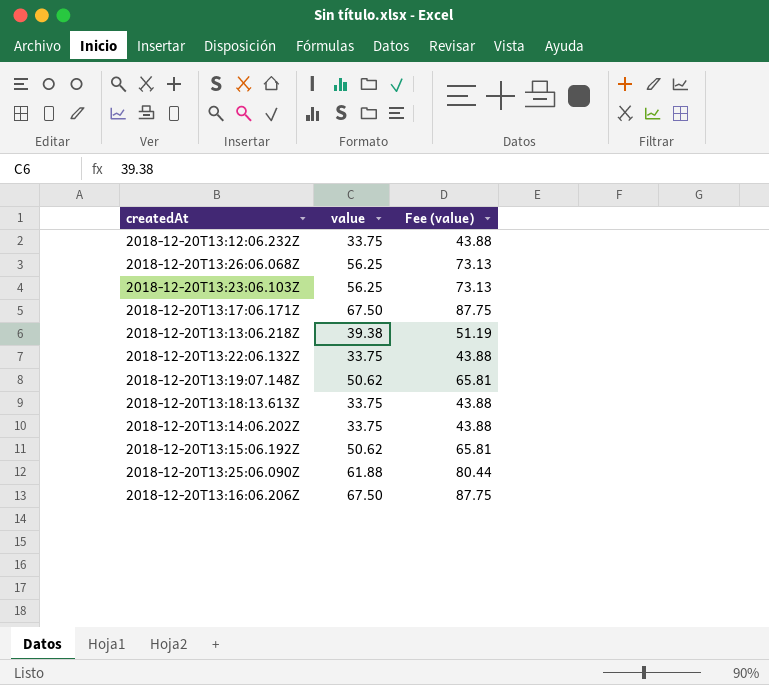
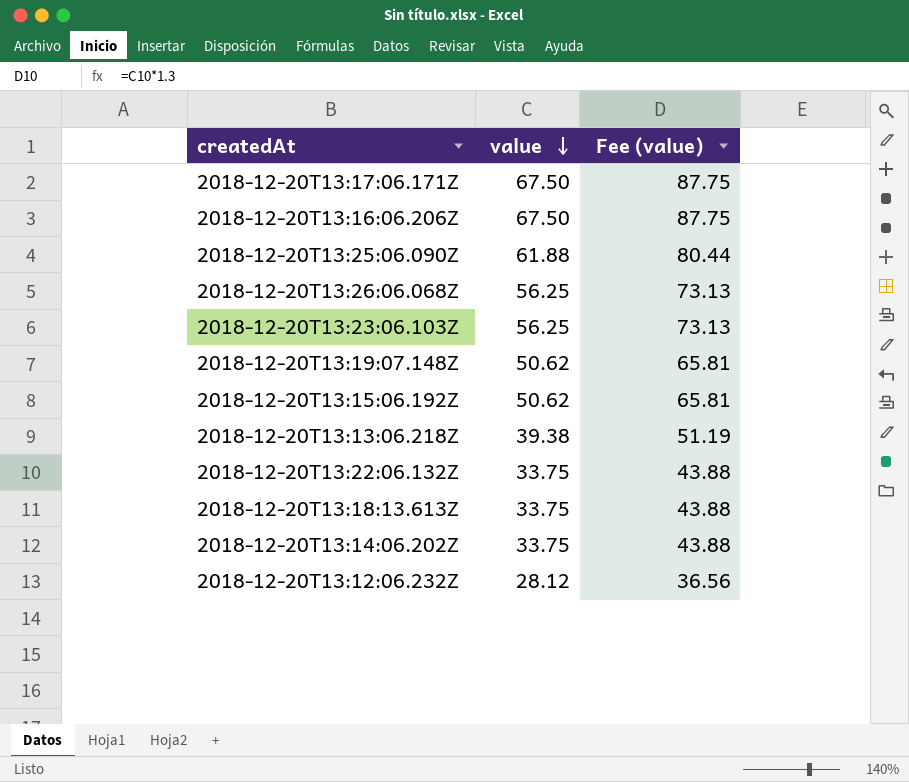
row order: none -> value descending
2018-12-20T13:12:06.232Z | value: 33.75 -> 28.12
2018-12-20T13:12:06.232Z | Fee (value): 43.88 -> 36.56

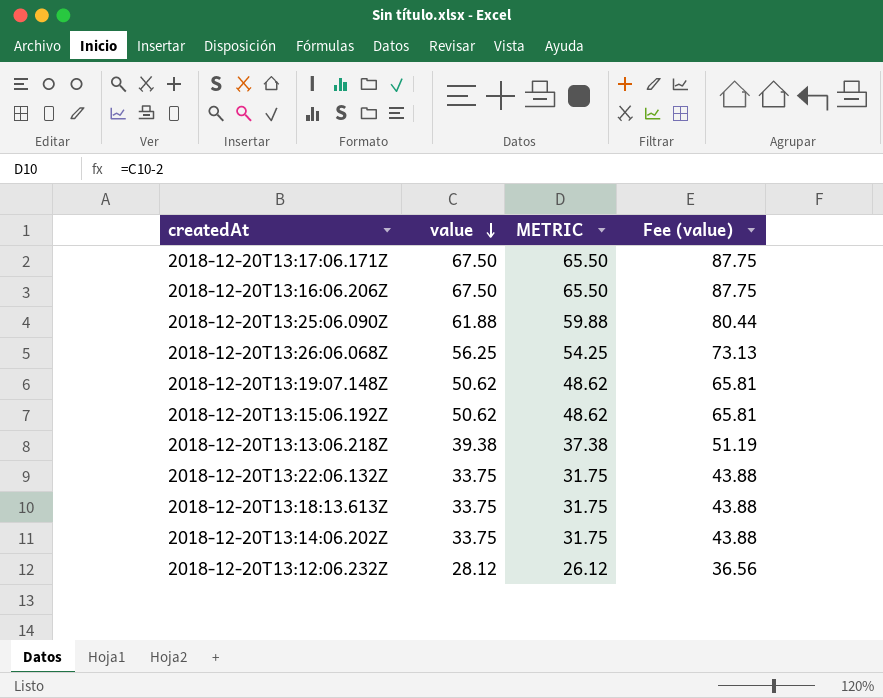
column METRIC | formula: none -> [value] - 2
row 2018-12-20T13:23:06.103Z: 56.25 | 73.13 -> none

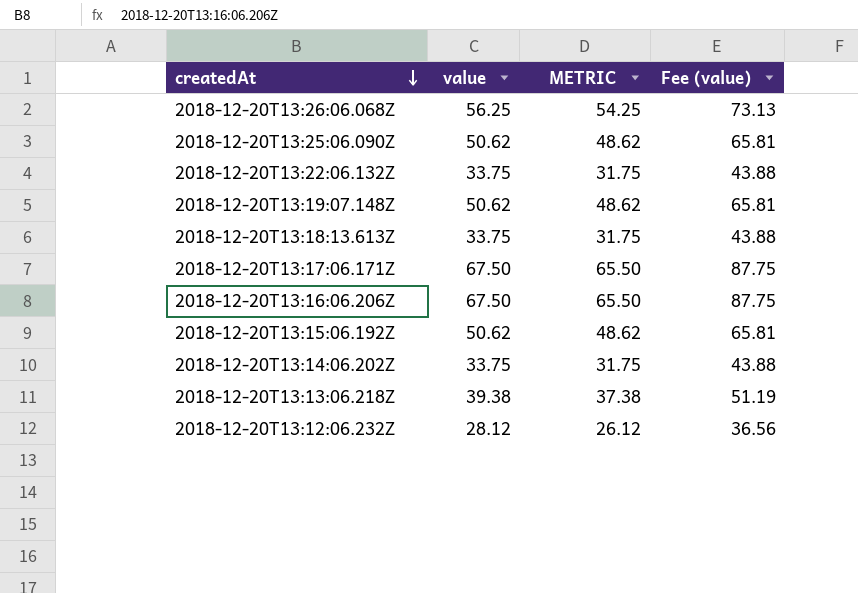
row order: value descending -> createdAt descending
2018-12-20T13:25:06.090Z | value: 61.88 -> 50.62
2018-12-20T13:25:06.090Z | METRIC: 59.88 -> 48.62
2018-12-20T13:25:06.090Z | Fee (value): 80.44 -> 65.81

